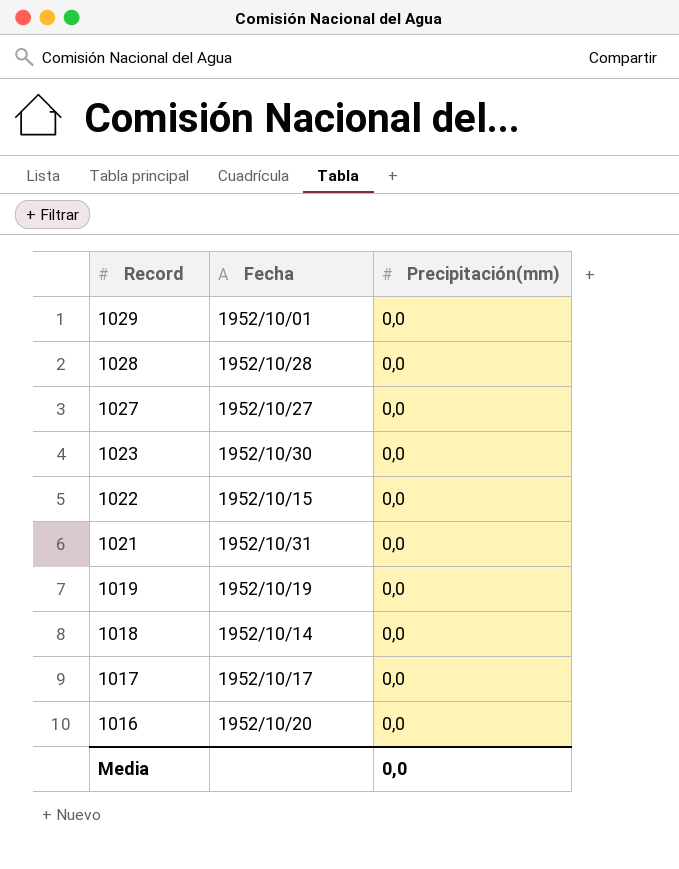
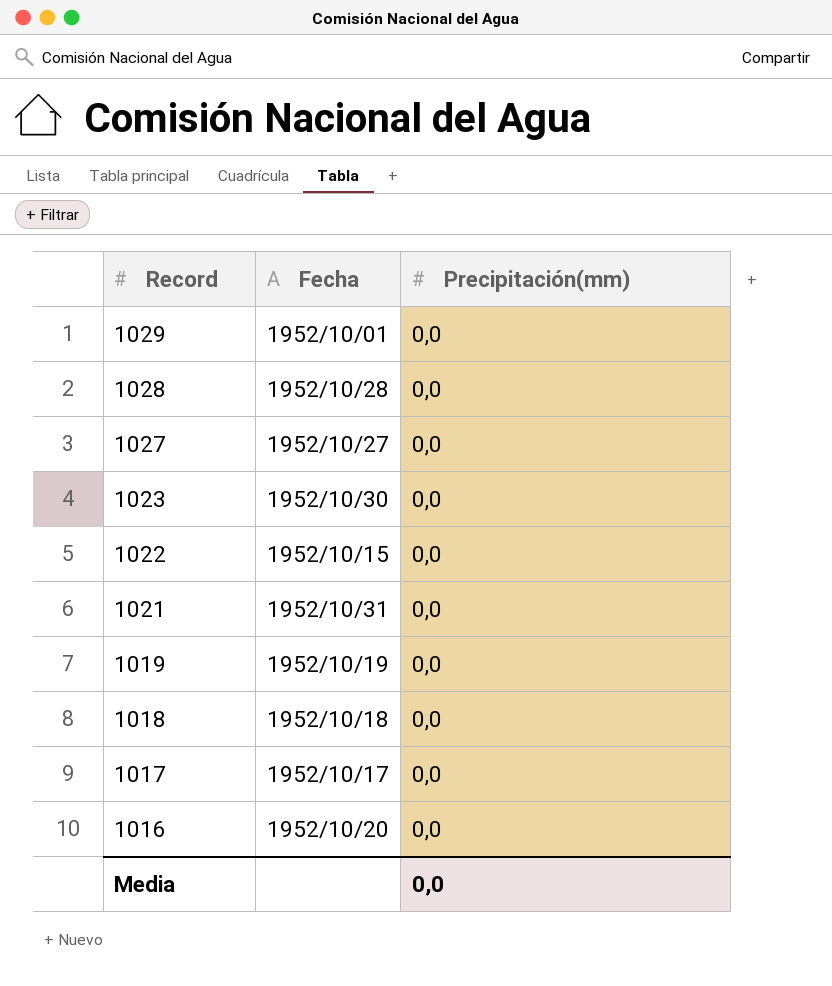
1018 | Fecha: 1952/10/14 -> 1952/10/18

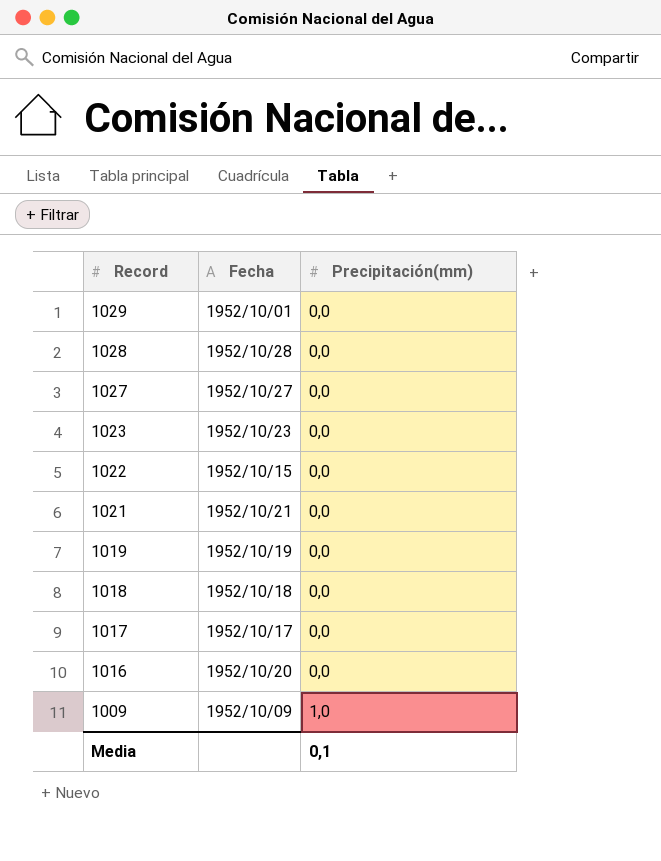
1023 | Fecha: 1952/10/30 -> 1952/10/23
1021 | Fecha: 1952/10/31 -> 1952/10/21
row 1009: none -> 1952/10/09 | 1,0
Media | Precipitación(mm): 0,0 -> 0,1

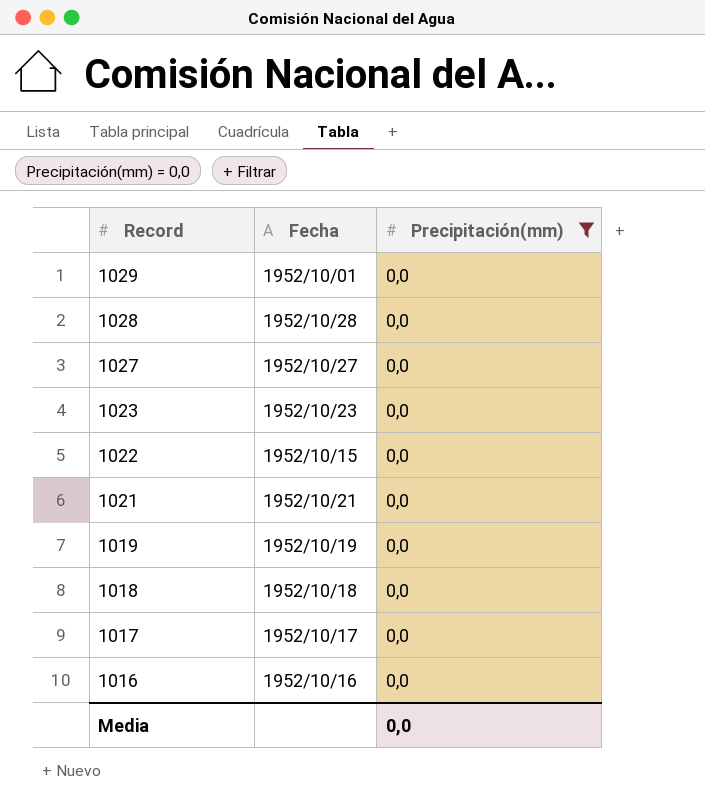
filter: none -> Precipitación(mm) = 0,0
1016 | Fecha: 1952/10/20 -> 1952/10/16
Media | Precipitación(mm): 0,1 -> 0,0

